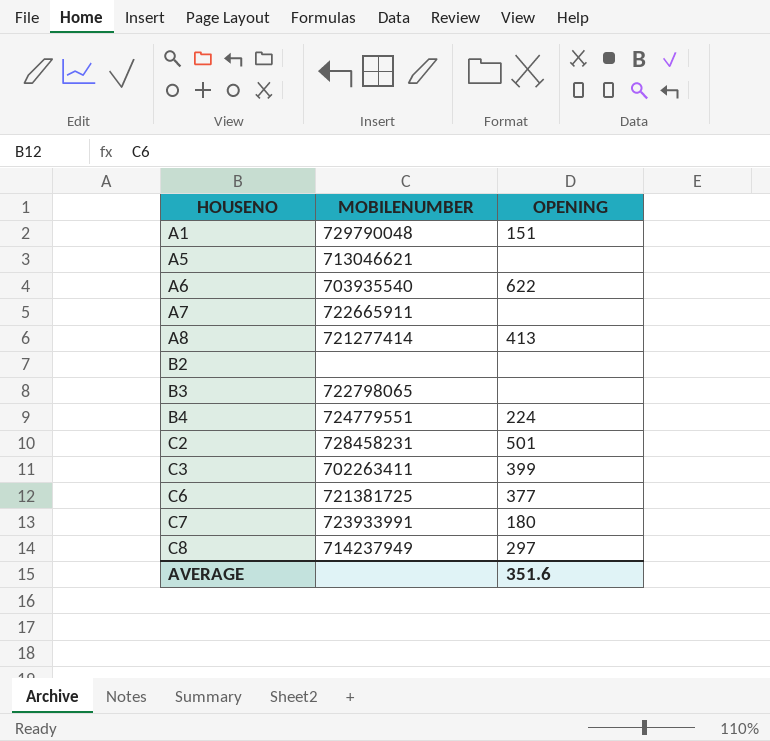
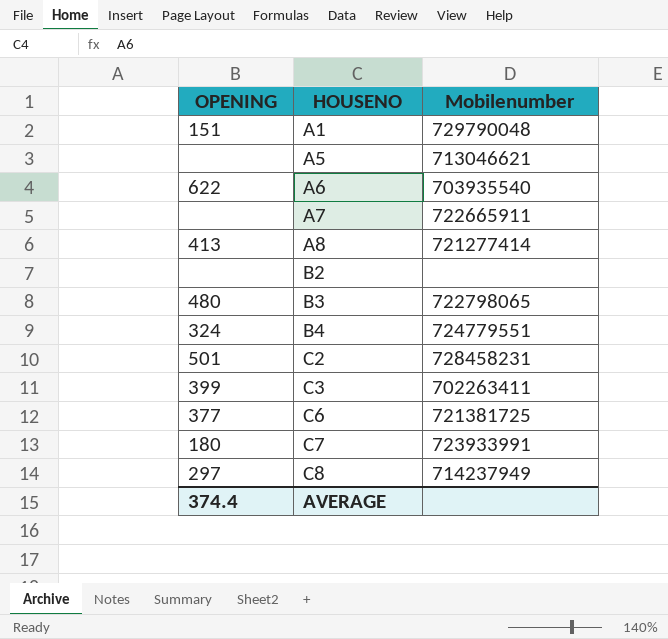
column OPENING | position: 3 -> 1
column name: MOBILENUMBER -> Mobilenumber
B3 | OPENING: none -> 480
B4 | OPENING: 224 -> 324
AVERAGE | OPENING: 351.6 -> 374.4

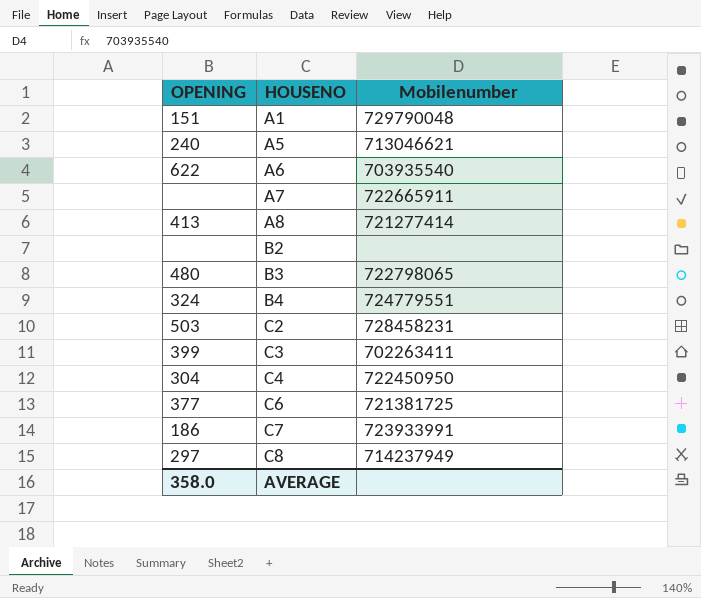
A5 | OPENING: none -> 240
C2 | OPENING: 501 -> 503
row C4: none -> 304 | 722450950
C7 | OPENING: 180 -> 186
AVERAGE | OPENING: 374.4 -> 358.0

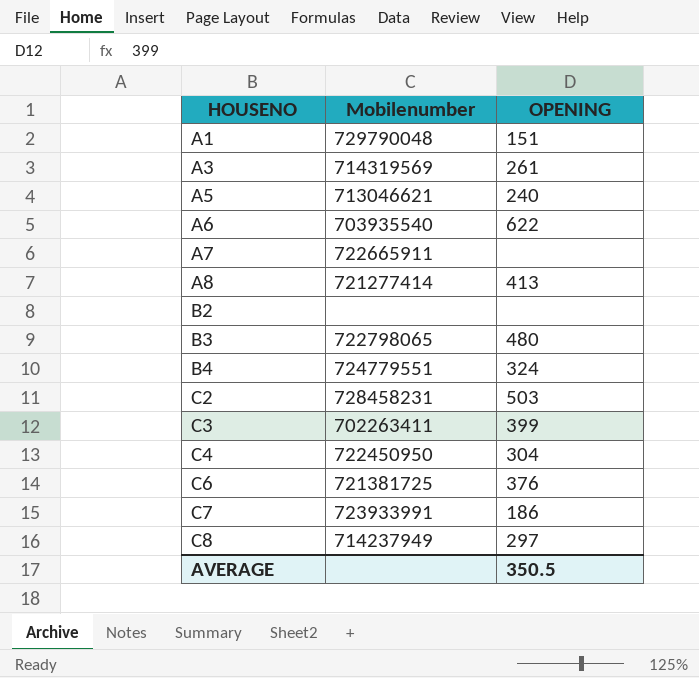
column OPENING | position: 1 -> 3
row A3: none -> 714319569 | 261
C6 | OPENING: 377 -> 376
AVERAGE | OPENING: 358.0 -> 350.5

